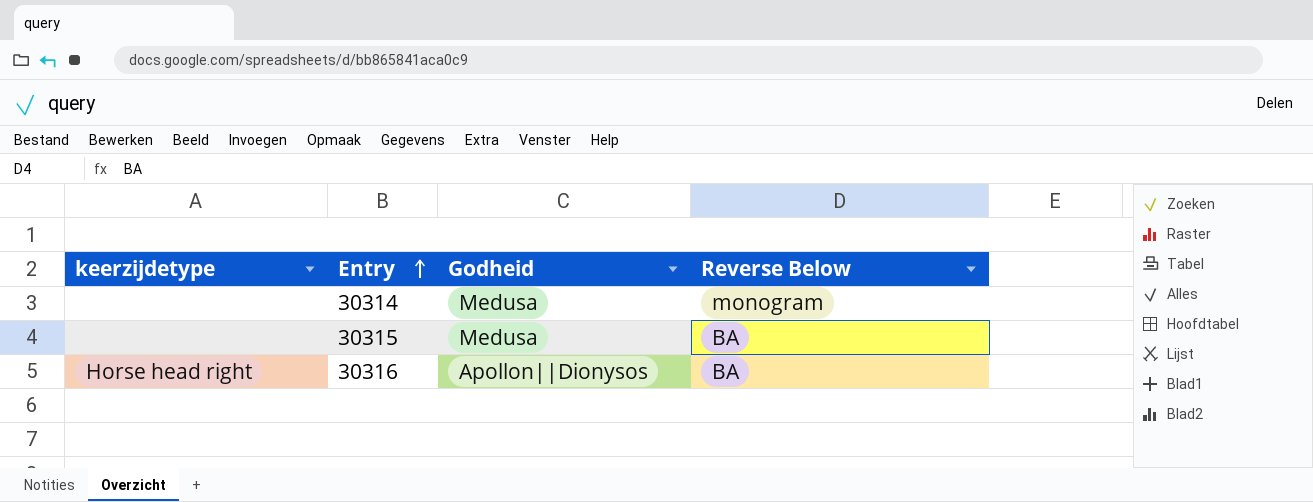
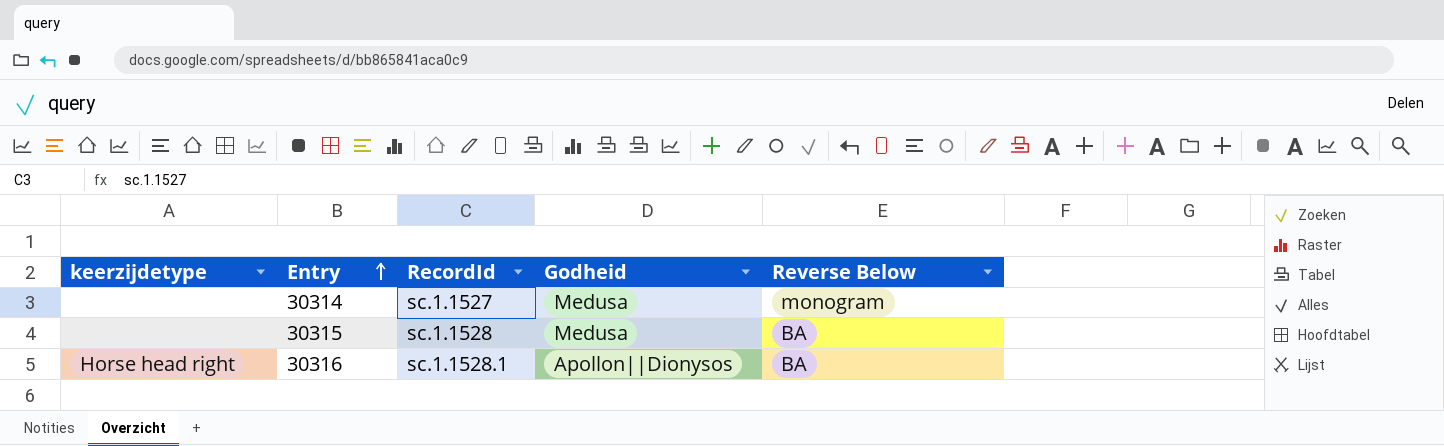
column RecordId | position: none -> 3

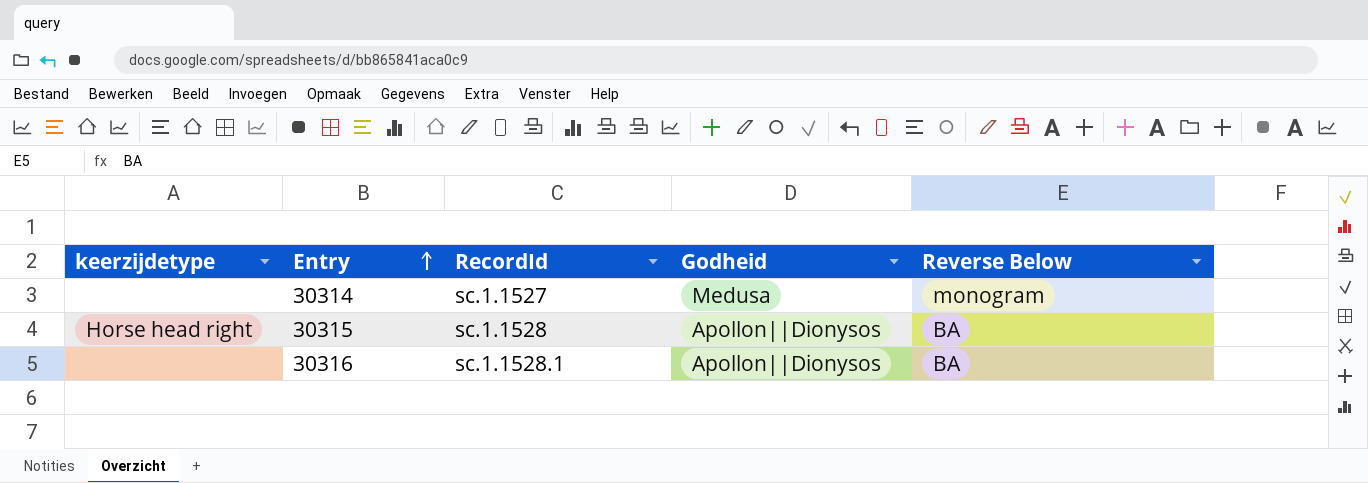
30315 | keerzijdetype: none -> Horse head right
30315 | Godheid: Medusa -> Apollon||Dionysos
30316 | keerzijdetype: Horse head right -> none

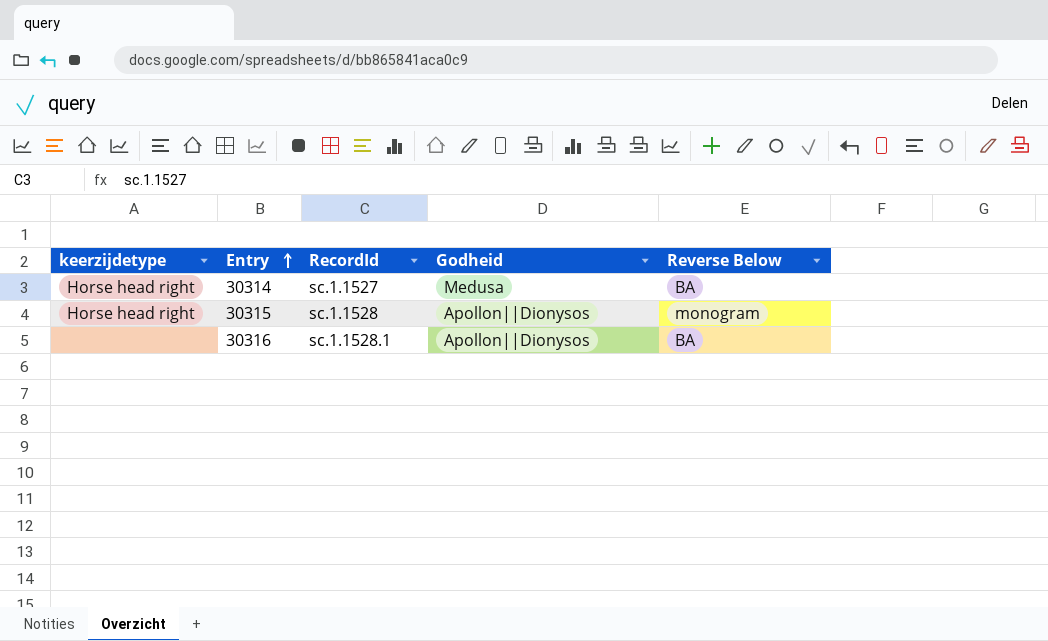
30314 | keerzijdetype: none -> Horse head right
30314 | Reverse Below: monogram -> ΒΑ
30315 | Reverse Below: ΒΑ -> monogram

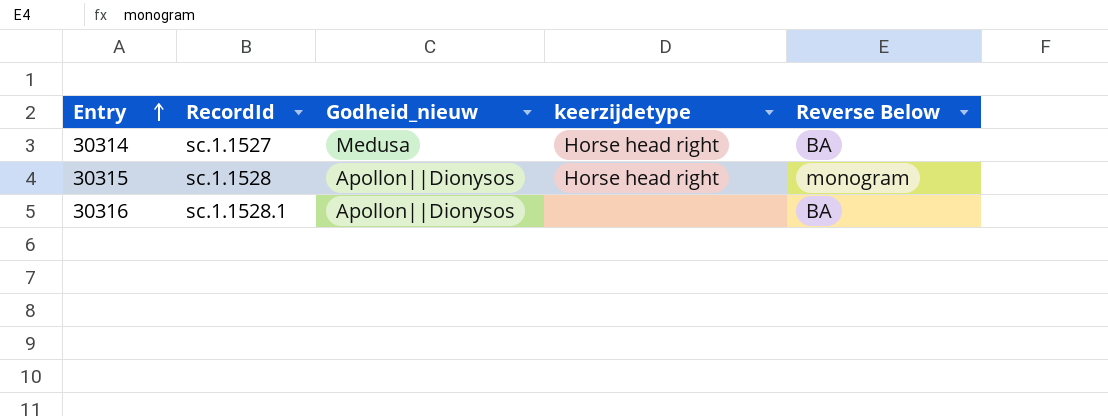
column name: Godheid -> Godheid_nieuw
column keerzijdetype | position: 1 -> 4

